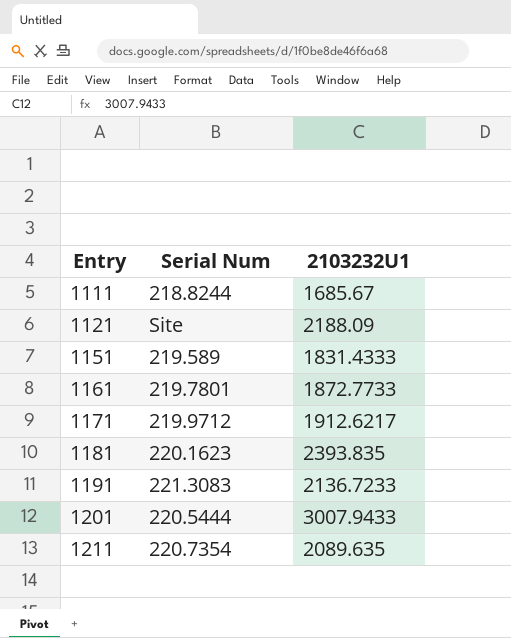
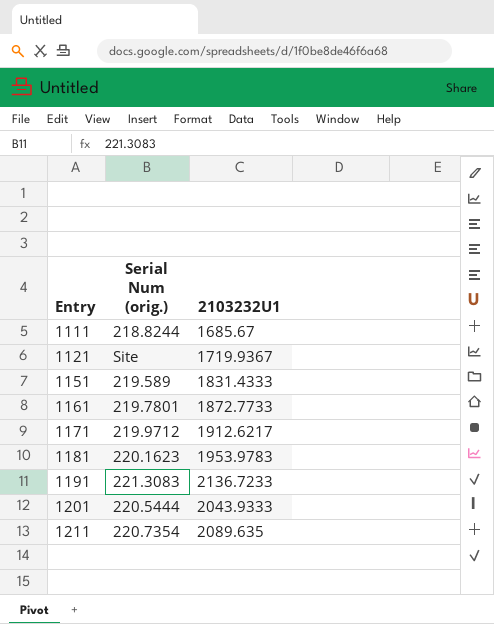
column name: Serial Num -> Serial Num (orig.)
1121 | 2103232U1: 2188.09 -> 1719.9367
1181 | 2103232U1: 2393.835 -> 1953.9783
1201 | 2103232U1: 3007.9433 -> 2043.9333

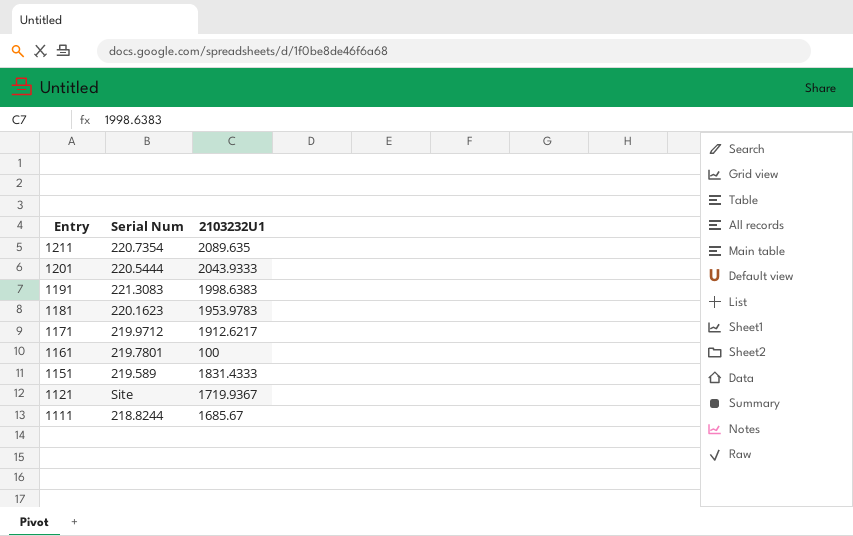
row order: Entry ascending -> Entry descending
column name: Serial Num (orig.) -> Serial Num
1191 | 2103232U1: 2136.7233 -> 1998.6383
1161 | 2103232U1: 1872.7733 -> 100

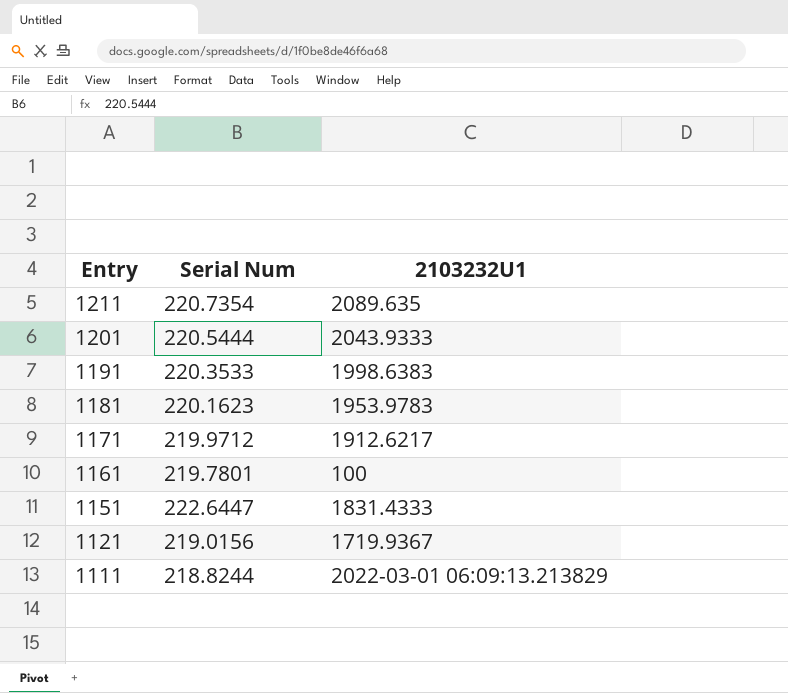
1191 | Serial Num: 221.3083 -> 220.3533
1151 | Serial Num: 219.589 -> 222.6447
1121 | Serial Num: Site -> 219.0156
1111 | 2103232U1: 1685.67 -> 2022-03-01 06:09:13.213829

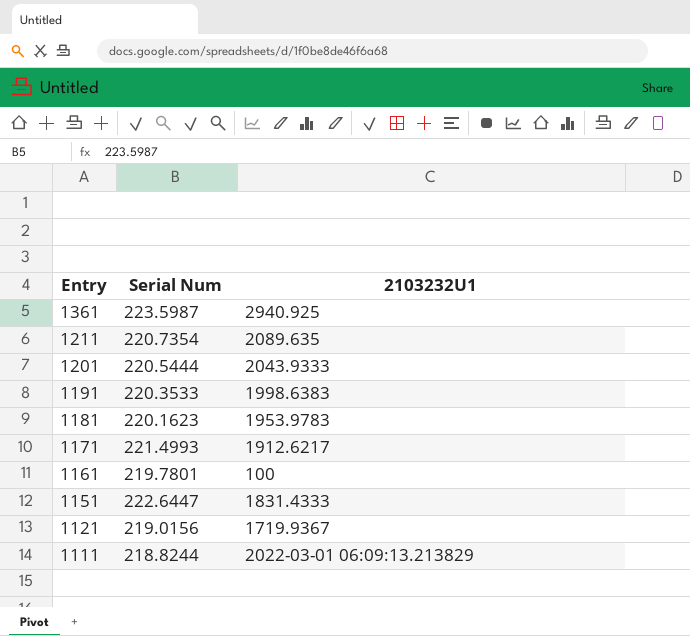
row 1361: none -> 223.5987 | 2940.925
1171 | Serial Num: 219.9712 -> 221.4993

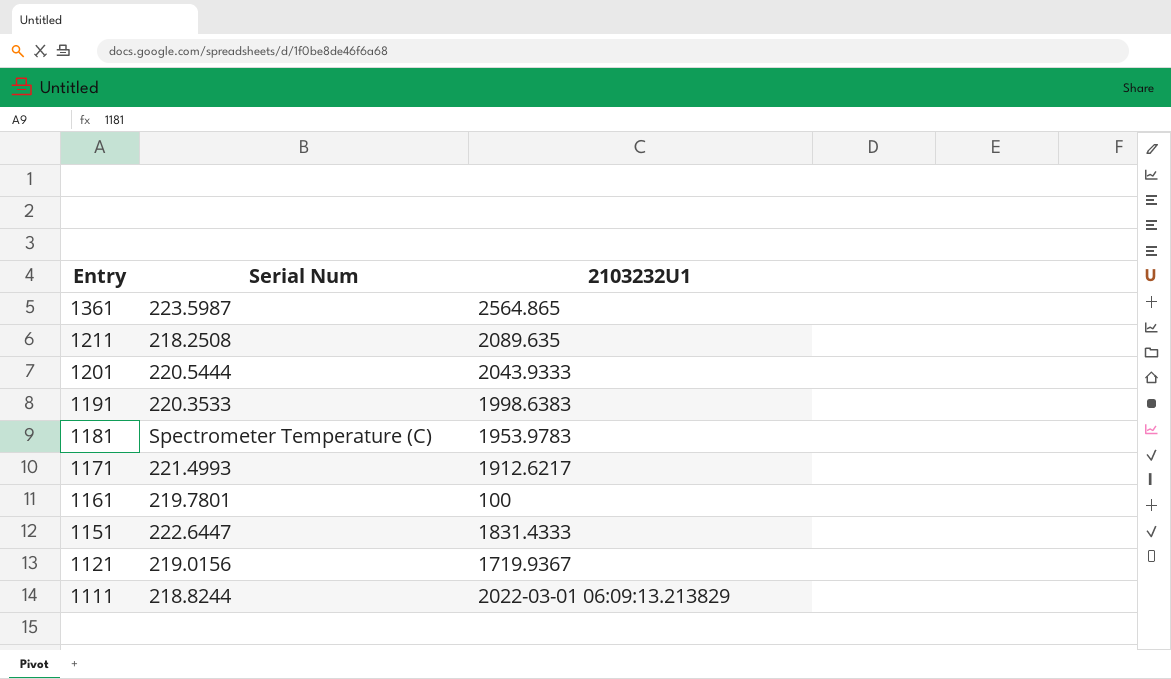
1361 | 2103232U1: 2940.925 -> 2564.865
1211 | Serial Num: 220.7354 -> 218.2508
1181 | Serial Num: 220.1623 -> Spectrometer Temperature (C)

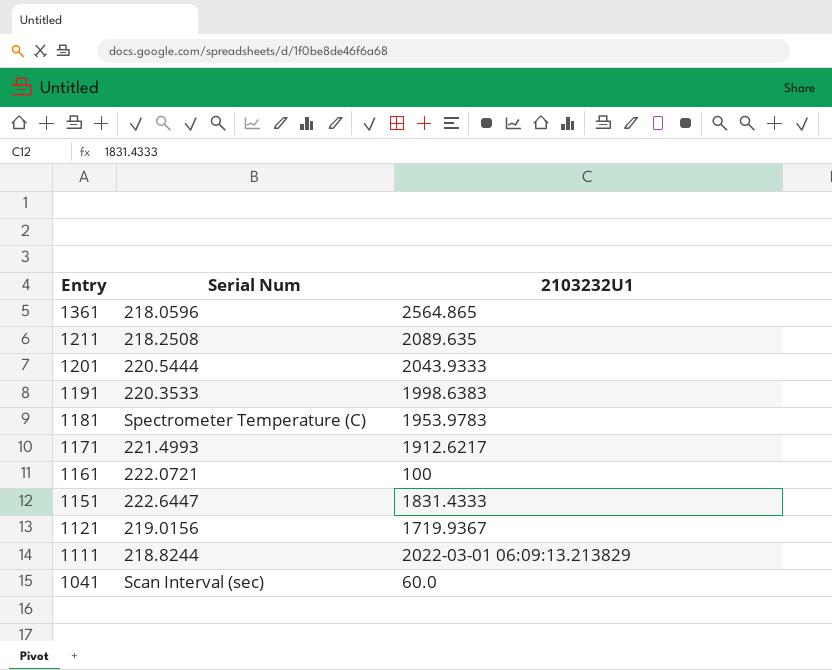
1361 | Serial Num: 223.5987 -> 218.0596
1161 | Serial Num: 219.7801 -> 222.0721
row 1041: none -> Scan Interval (sec) | 60.0

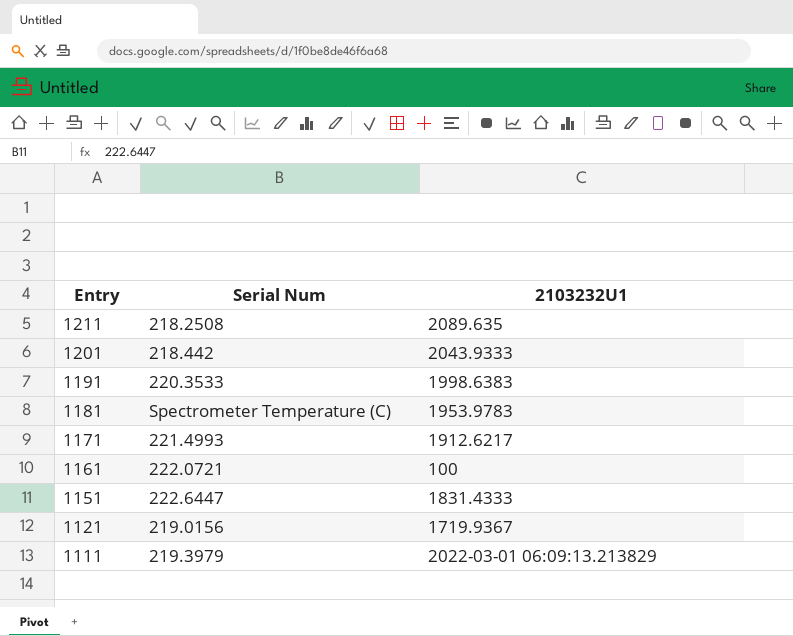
row 1361: 218.0596 | 2564.865 -> none
row 1041: Scan Interval (sec) | 60.0 -> none
1201 | Serial Num: 220.5444 -> 218.442
1111 | Serial Num: 218.8244 -> 219.3979

